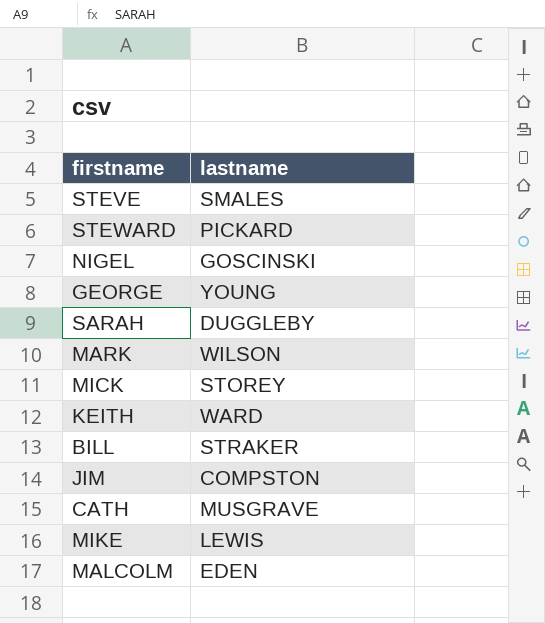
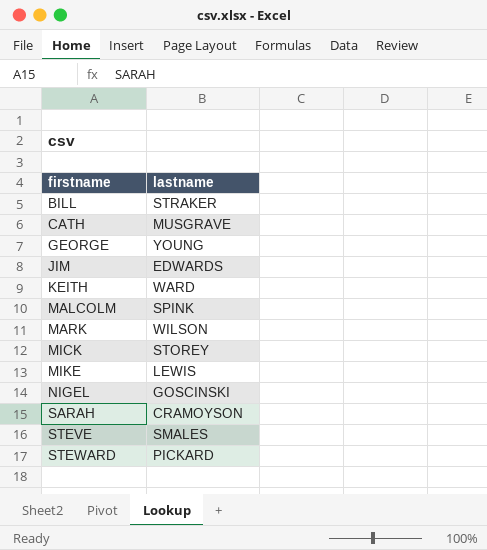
row order: none -> firstname ascending
JIM | lastname: COMPSTON -> EDWARDS
MALCOLM | lastname: EDEN -> SPINK
SARAH | lastname: DUGGLEBY -> CRAMOYSON

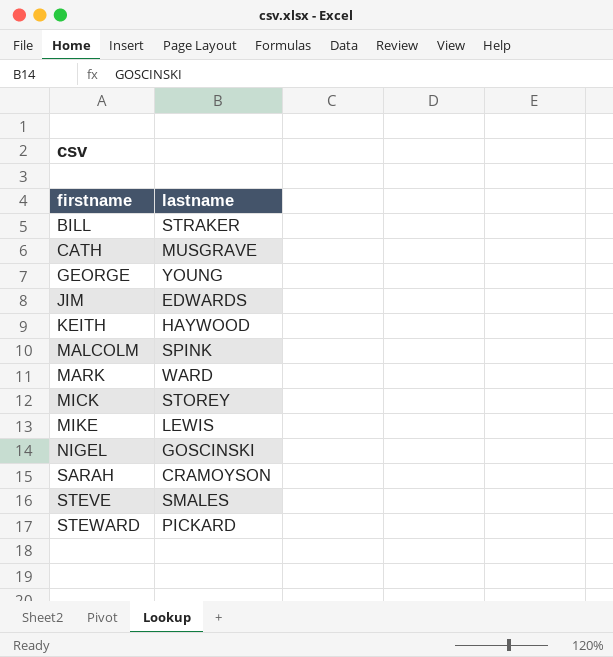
KEITH | lastname: WARD -> HAYWOOD
MARK | lastname: WILSON -> WARD

